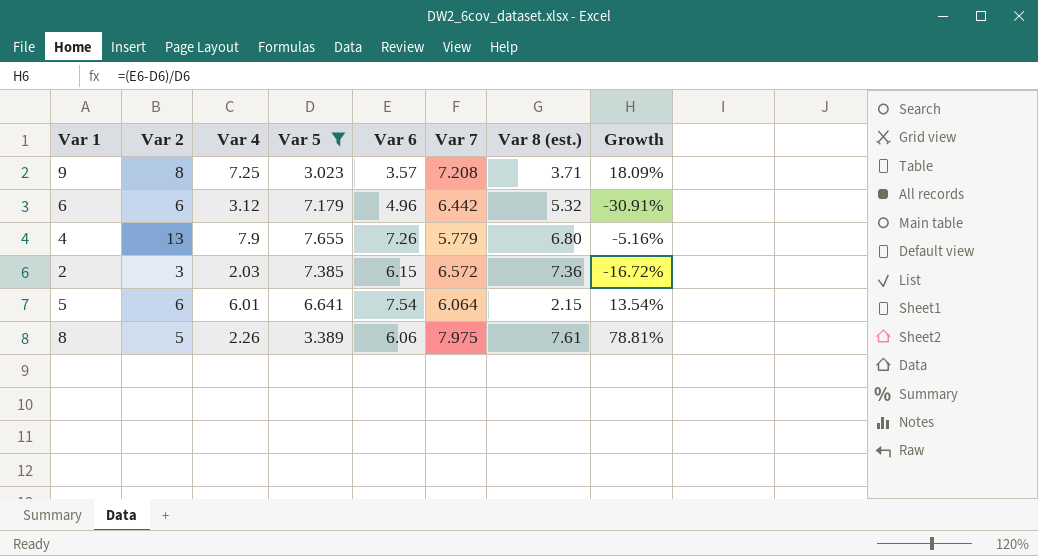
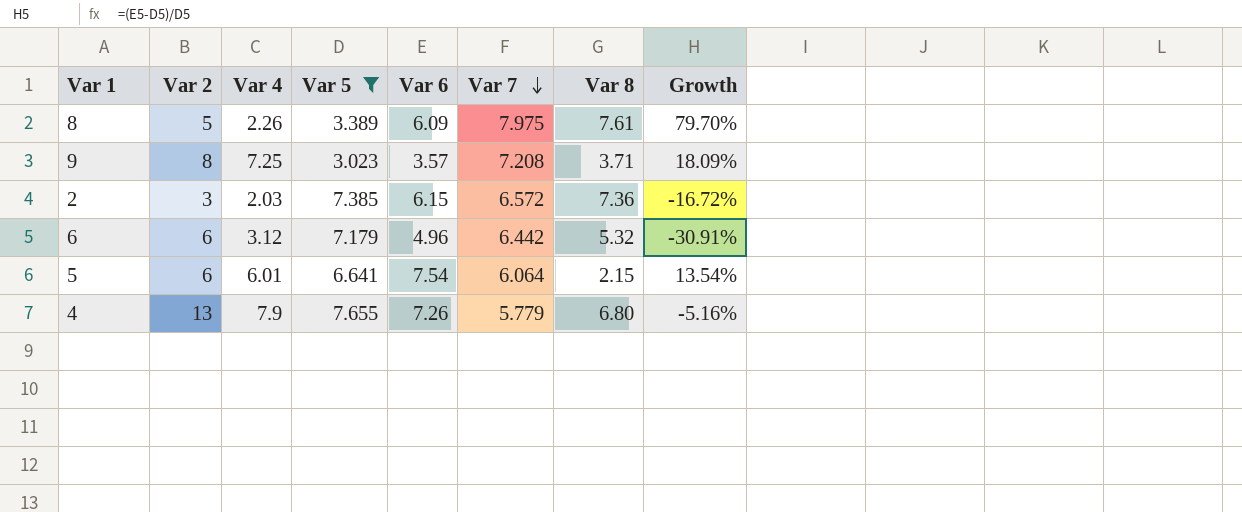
row order: none -> Var 7 descending
column name: Var 8 (est.) -> Var 8
8 | Var 6: 6.06 -> 6.09
8 | Growth: 78.81% -> 79.70%

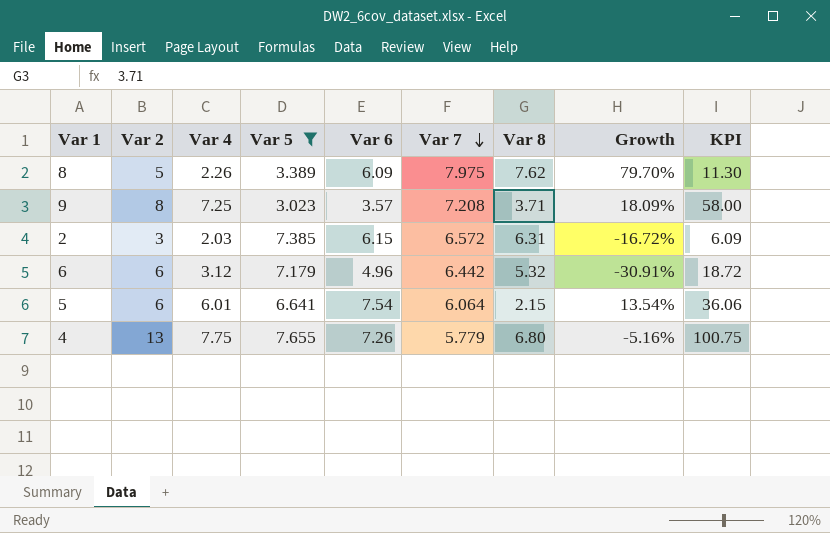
column KPI | formula: none -> [Var 2] * [Var 4]
8 | Var 8: 7.61 -> 7.62
2 | Var 8: 7.36 -> 6.31
4 | Var 4: 7.9 -> 7.75

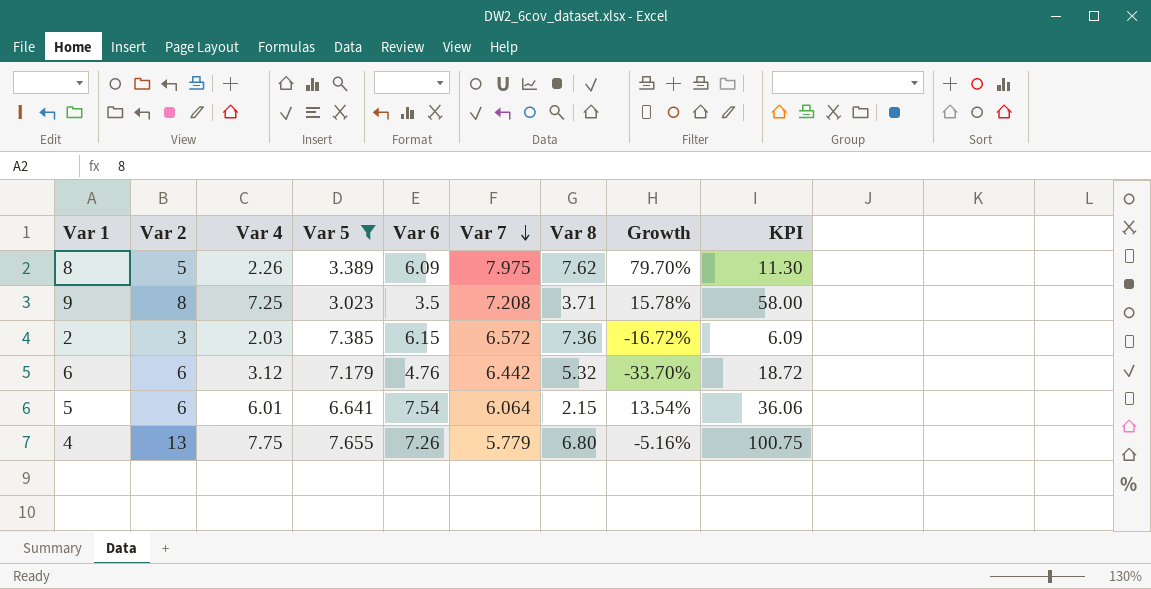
9 | Var 6: 3.57 -> 3.5
9 | Growth: 18.09% -> 15.78%
2 | Var 8: 6.31 -> 7.36
6 | Var 6: 4.96 -> 4.76
6 | Growth: -30.91% -> -33.70%

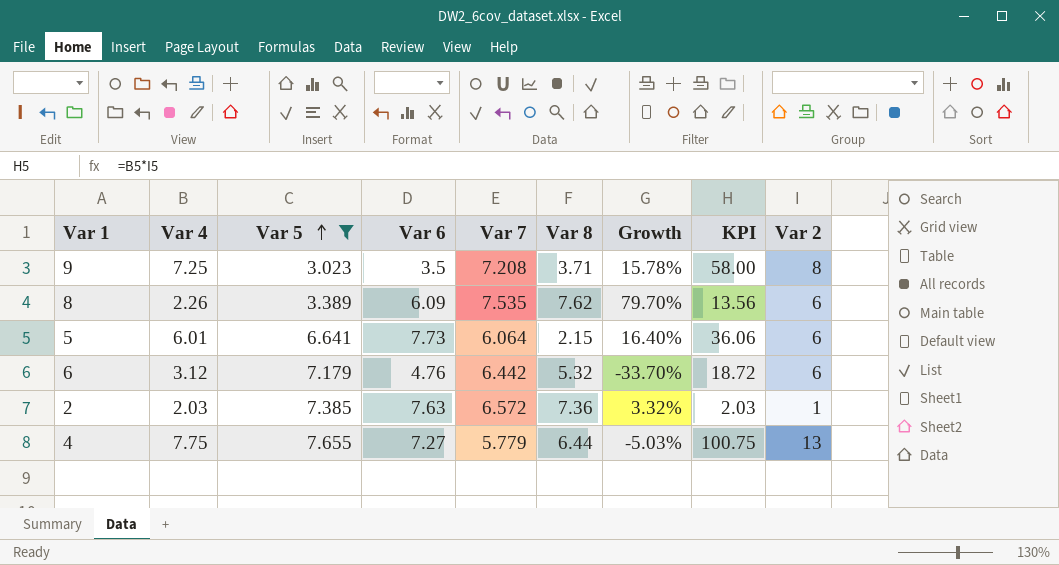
row order: Var 7 descending -> Var 5 ascending
column Var 2 | position: 2 -> 9
8 | Var 7: 7.975 -> 7.535
8 | KPI: 11.30 -> 13.56
8 | Var 2: 5 -> 6
5 | Var 6: 7.54 -> 7.73
5 | Growth: 13.54% -> 16.40%
2 | Var 6: 6.15 -> 7.63
2 | Growth: -16.72% -> 3.32%
2 | KPI: 6.09 -> 2.03
2 | Var 2: 3 -> 1
4 | Var 6: 7.26 -> 7.27
4 | Var 8: 6.80 -> 6.44
4 | Growth: -5.16% -> -5.03%

